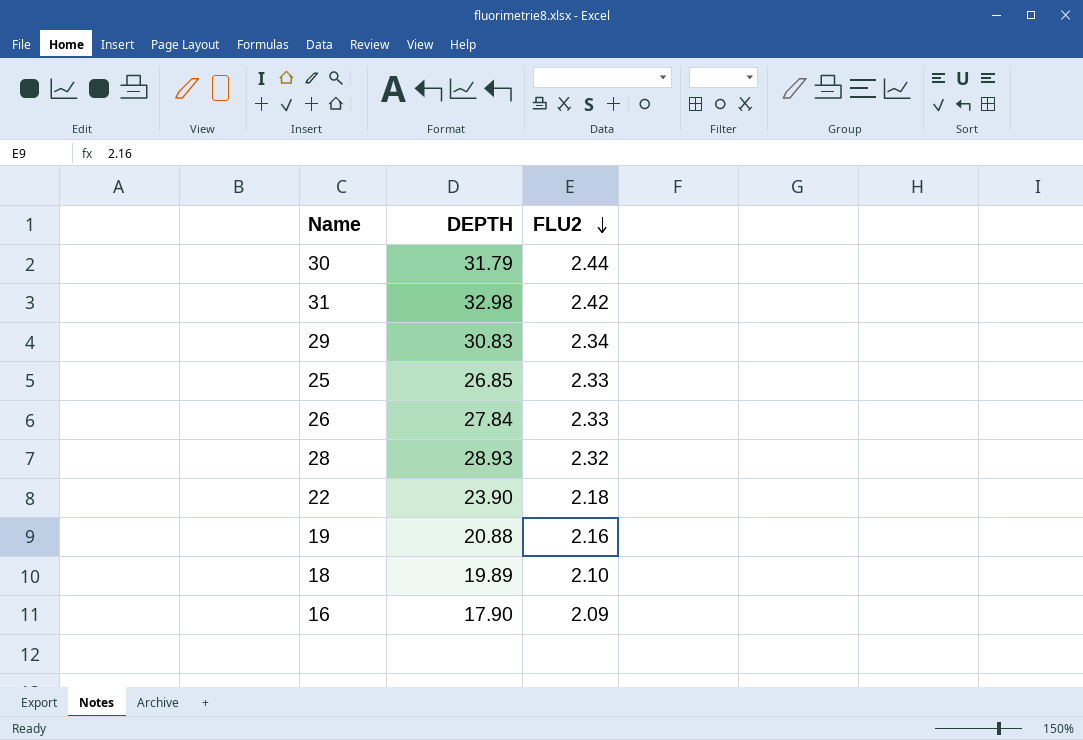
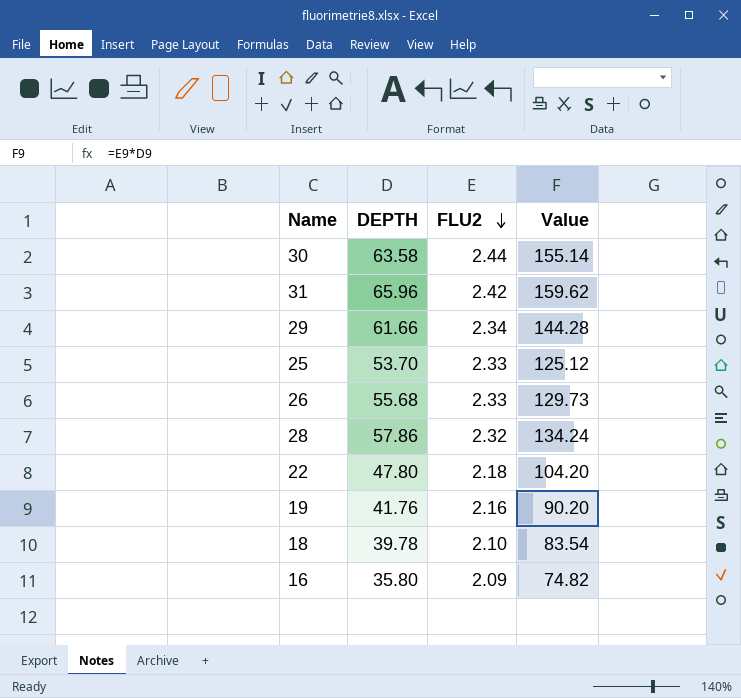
column Value | formula: none -> [DEPTH] * [FLU2]
30 | DEPTH: 31.79 -> 63.58
31 | DEPTH: 32.98 -> 65.96
29 | DEPTH: 30.83 -> 61.66
25 | DEPTH: 26.85 -> 53.70
26 | DEPTH: 27.84 -> 55.68
28 | DEPTH: 28.93 -> 57.86
22 | DEPTH: 23.90 -> 47.80
19 | DEPTH: 20.88 -> 41.76
18 | DEPTH: 19.89 -> 39.78
16 | DEPTH: 17.90 -> 35.80

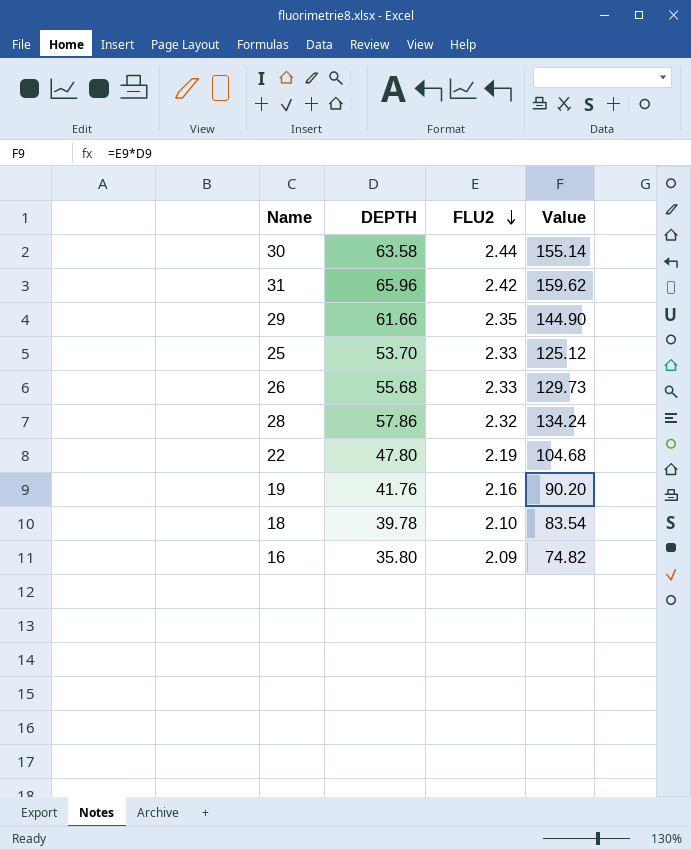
29 | FLU2: 2.34 -> 2.35
29 | Value: 144.28 -> 144.90
22 | FLU2: 2.18 -> 2.19
22 | Value: 104.20 -> 104.68

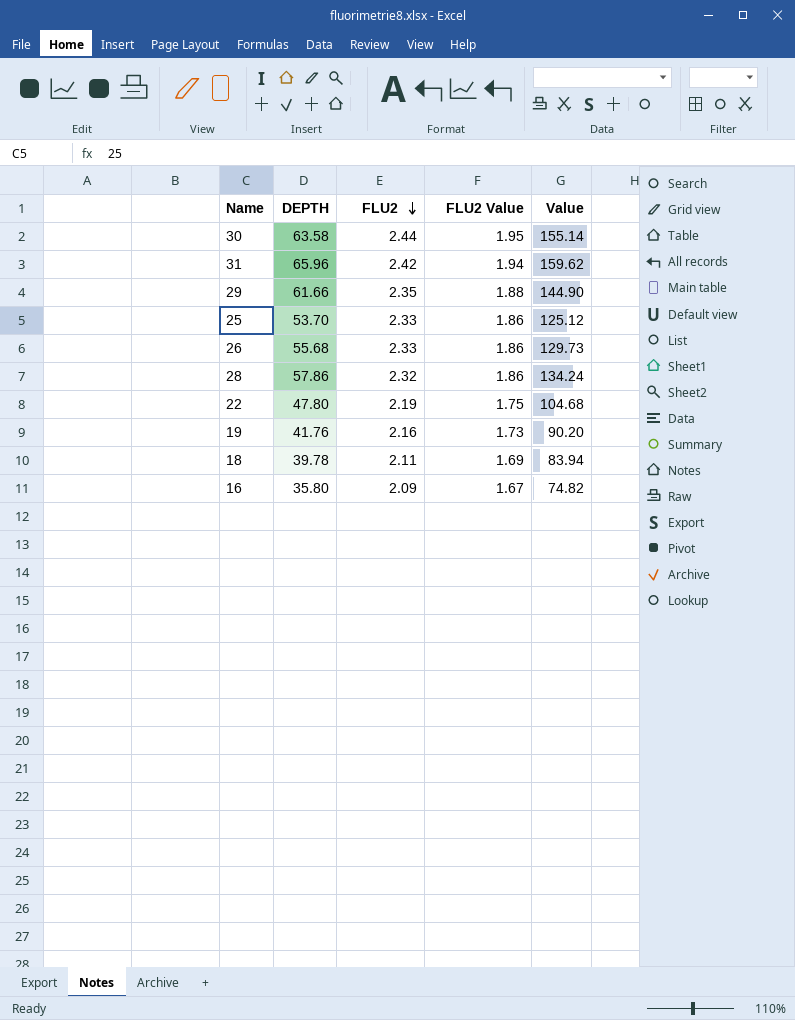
column FLU2 Value | formula: none -> [FLU2] * 0.8
18 | FLU2: 2.10 -> 2.11
18 | Value: 83.54 -> 83.94

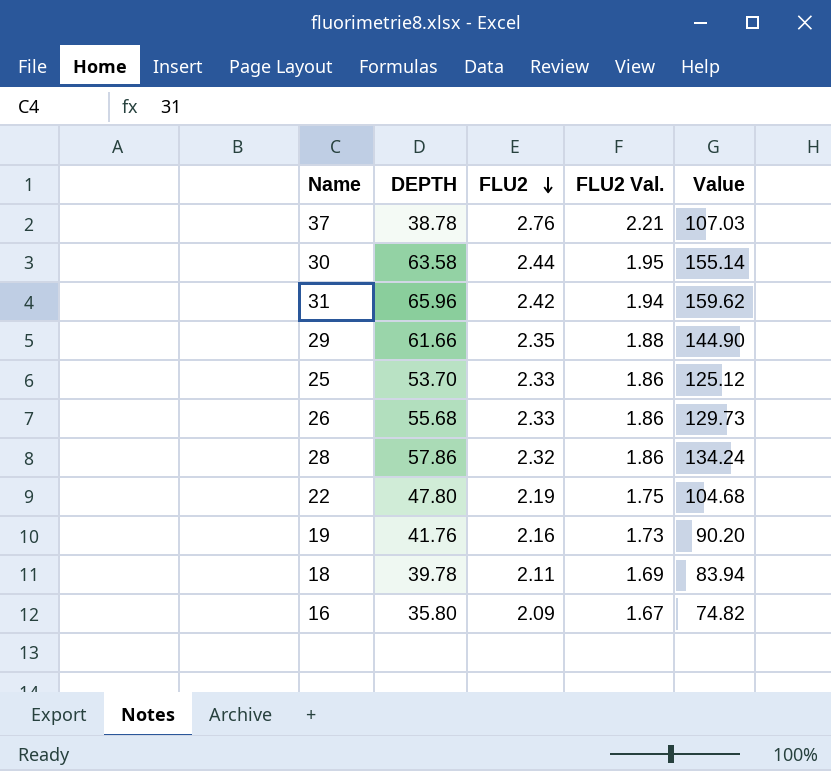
column name: FLU2 Value -> FLU2 Val.
row 37: none -> 38.78 | 2.76 | 2.21 | 107.03

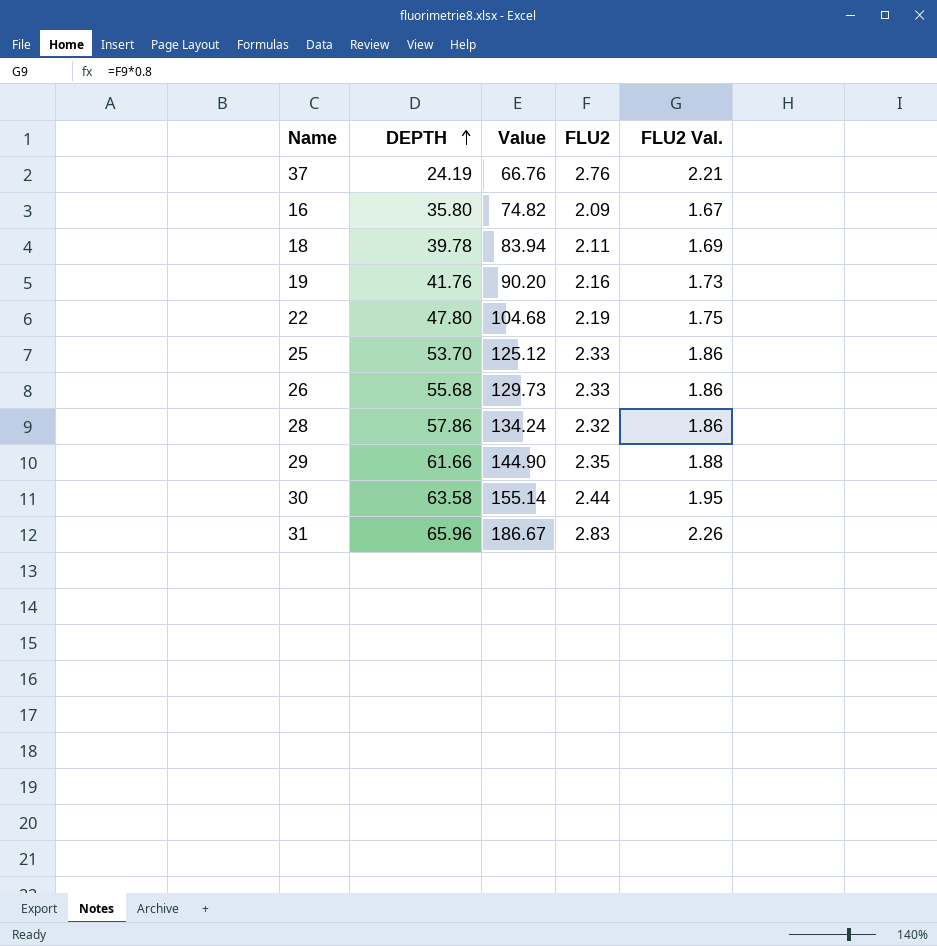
row order: FLU2 descending -> DEPTH ascending
column Value | position: 5 -> 3
37 | DEPTH: 38.78 -> 24.19
37 | Value: 107.03 -> 66.76
31 | Value: 159.62 -> 186.67
31 | FLU2: 2.42 -> 2.83
31 | FLU2 Val.: 1.94 -> 2.26

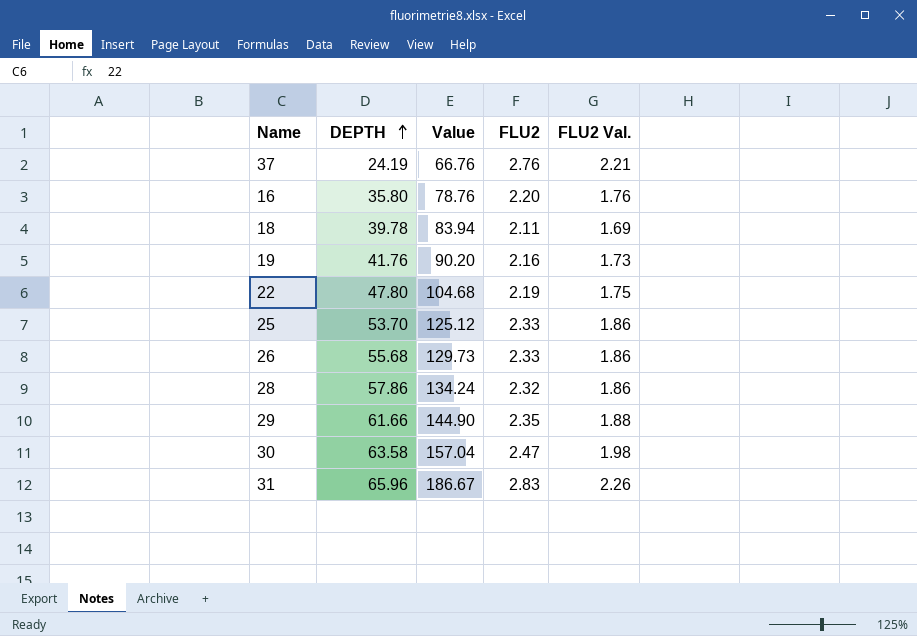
16 | Value: 74.82 -> 78.76
16 | FLU2: 2.09 -> 2.20
16 | FLU2 Val.: 1.67 -> 1.76
30 | Value: 155.14 -> 157.04
30 | FLU2: 2.44 -> 2.47
30 | FLU2 Val.: 1.95 -> 1.98

